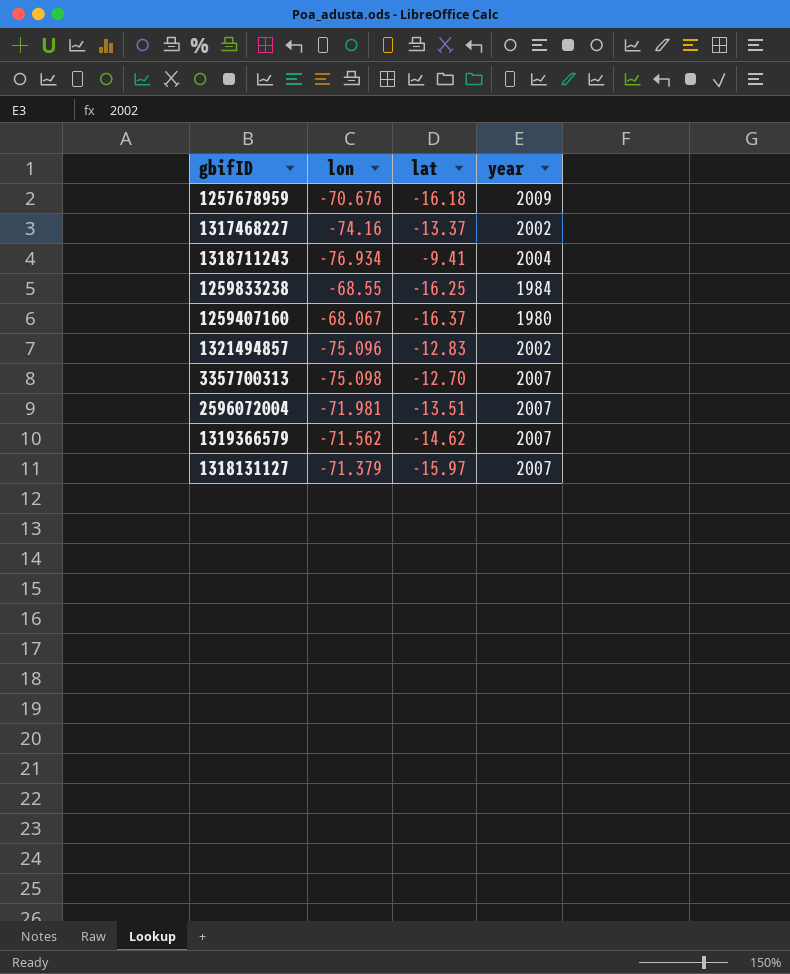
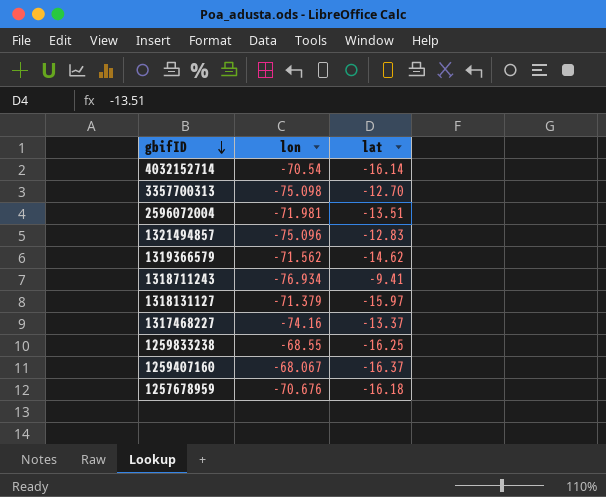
row order: none -> gbifID descending
column year | position: 4 -> none
row 4032152714: none -> -70.54 | -16.14

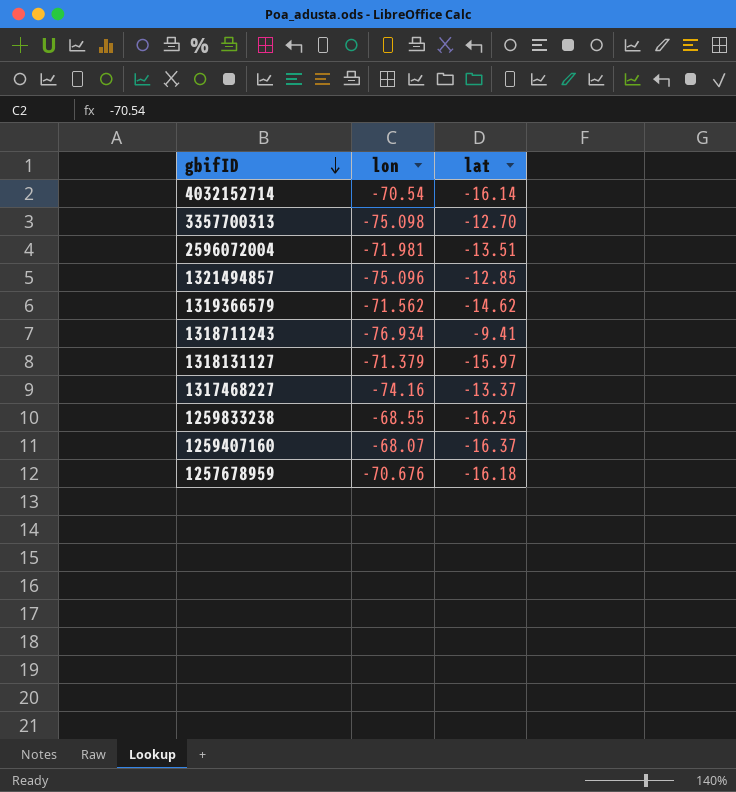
1321494857 | lat: -12.83 -> -12.85
1259407160 | lon: -68.067 -> -68.07

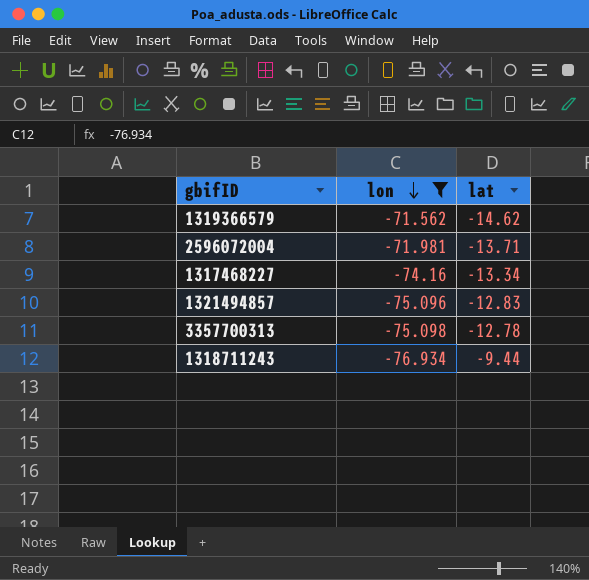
filter: none -> lon <= -71.562
row order: gbifID descending -> lon descending
2596072004 | lat: -13.51 -> -13.71
1317468227 | lat: -13.37 -> -13.34
1321494857 | lat: -12.85 -> -12.83
3357700313 | lat: -12.70 -> -12.78
1318711243 | lat: -9.41 -> -9.44

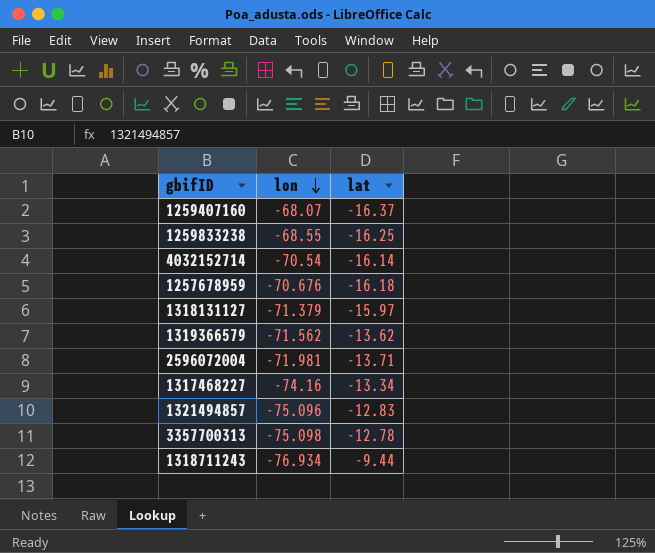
filter: lon <= -71.562 -> none
1319366579 | lat: -14.62 -> -13.62

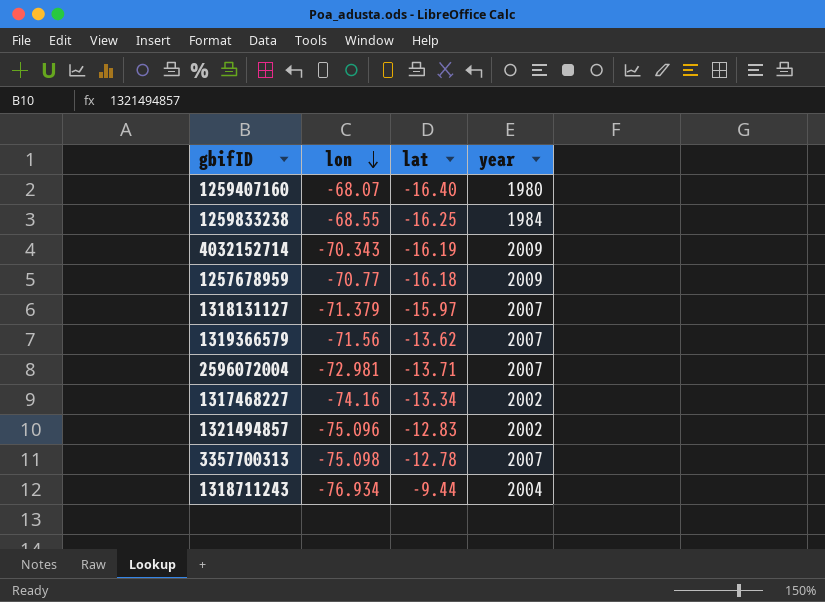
column year | position: none -> 4
1259407160 | lat: -16.37 -> -16.40
4032152714 | lon: -70.54 -> -70.343
4032152714 | lat: -16.14 -> -16.19
1257678959 | lon: -70.676 -> -70.77
1319366579 | lon: -71.562 -> -71.56
2596072004 | lon: -71.981 -> -72.981

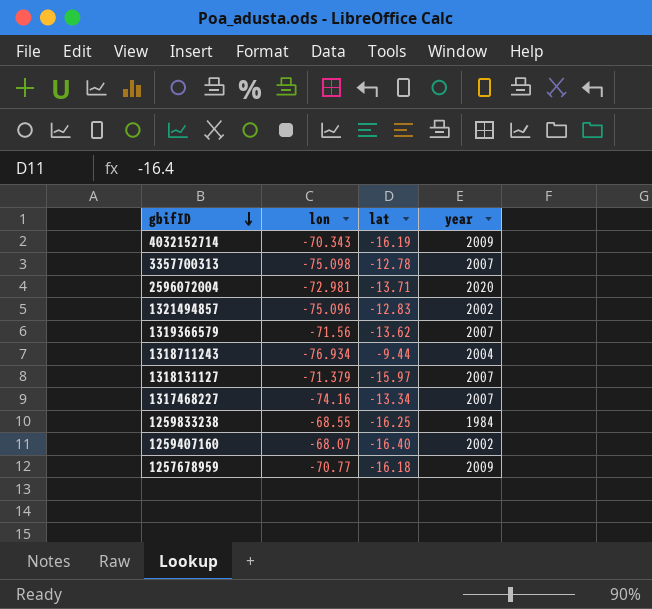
row order: lon descending -> gbifID descending
2596072004 | year: 2007 -> 2020
1317468227 | year: 2002 -> 2007
1259407160 | year: 1980 -> 2002

